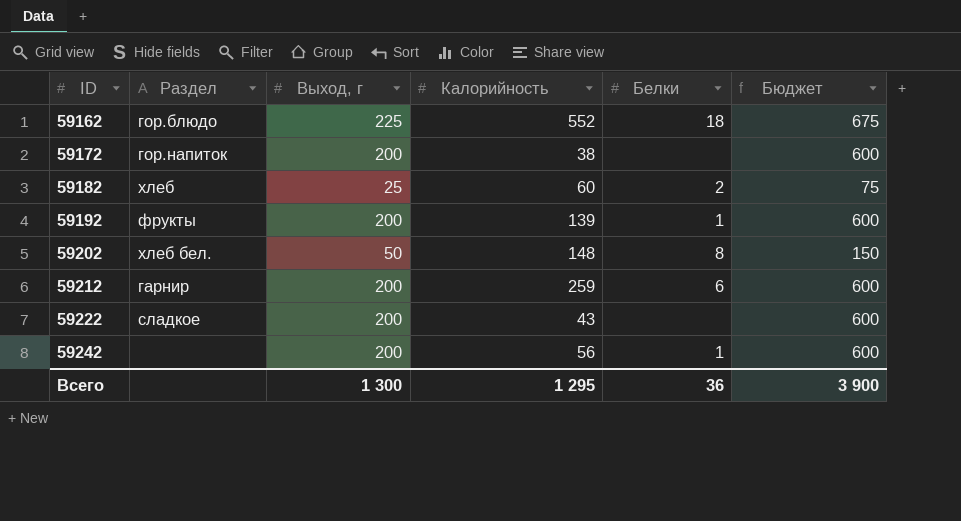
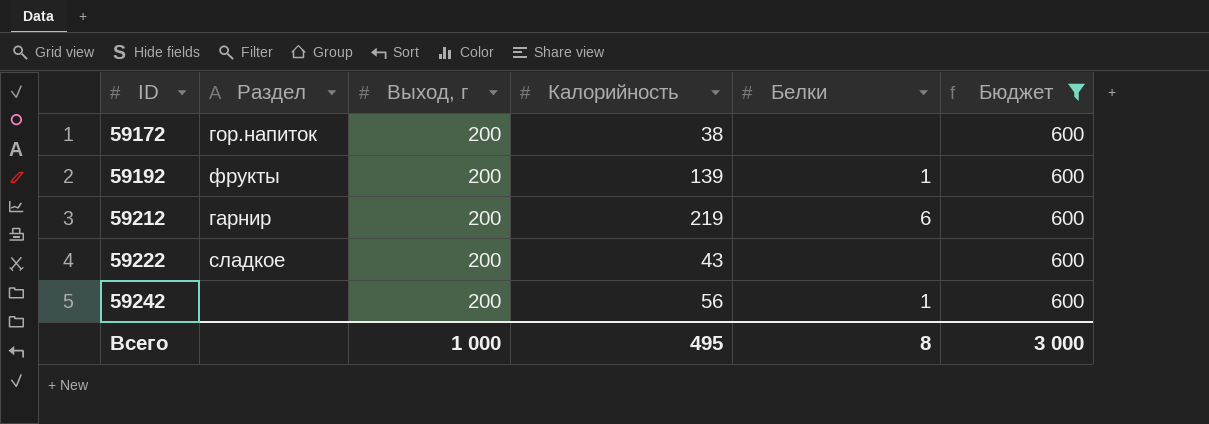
filter: none -> Бюджет = 600
59212 | Калорийность: 259 -> 219
Всего | Выход, г: 1 300 -> 1 000
Всего | Калорийность: 1 295 -> 495
Всего | Белки: 36 -> 8
Всего | Бюджет: 3 900 -> 3 000

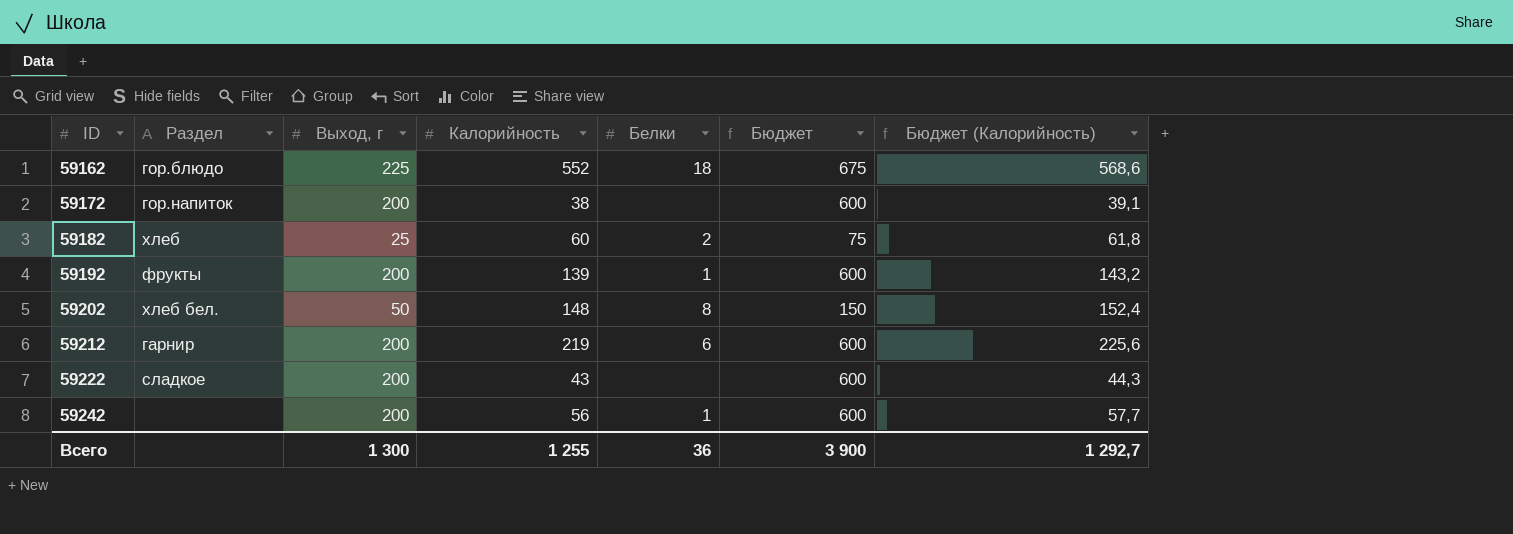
filter: Бюджет = 600 -> none
column Бюджет (Калорийность) | formula: none -> [Калорийность] * 1,03
Всего | Выход, г: 1 000 -> 1 300
Всего | Калорийность: 495 -> 1 255
Всего | Белки: 8 -> 36
Всего | Бюджет: 3 000 -> 3 900

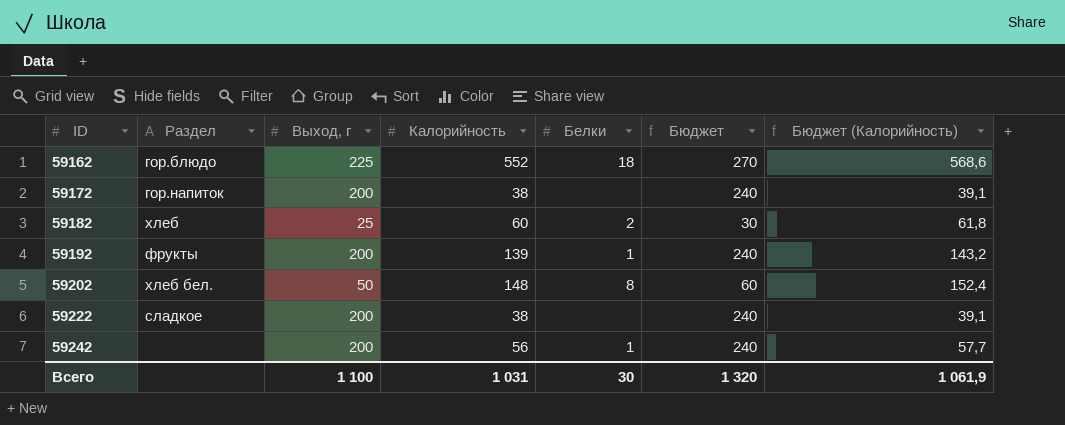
column Бюджет | formula: [Выход, г] * 3 -> [Выход, г] * 1,2
row 59212: гарнир | 200 | 219 | 6 | 600 | 225,6 -> none
59222 | Калорийность: 43 -> 38
59222 | Бюджет (Калорийность): 44,3 -> 39,1
Всего | Выход, г: 1 300 -> 1 100
Всего | Калорийность: 1 255 -> 1 031
Всего | Белки: 36 -> 30
Всего | Бюджет: 3 900 -> 1 320
Всего | Бюджет (Калорийность): 1 292,7 -> 1 061,9

